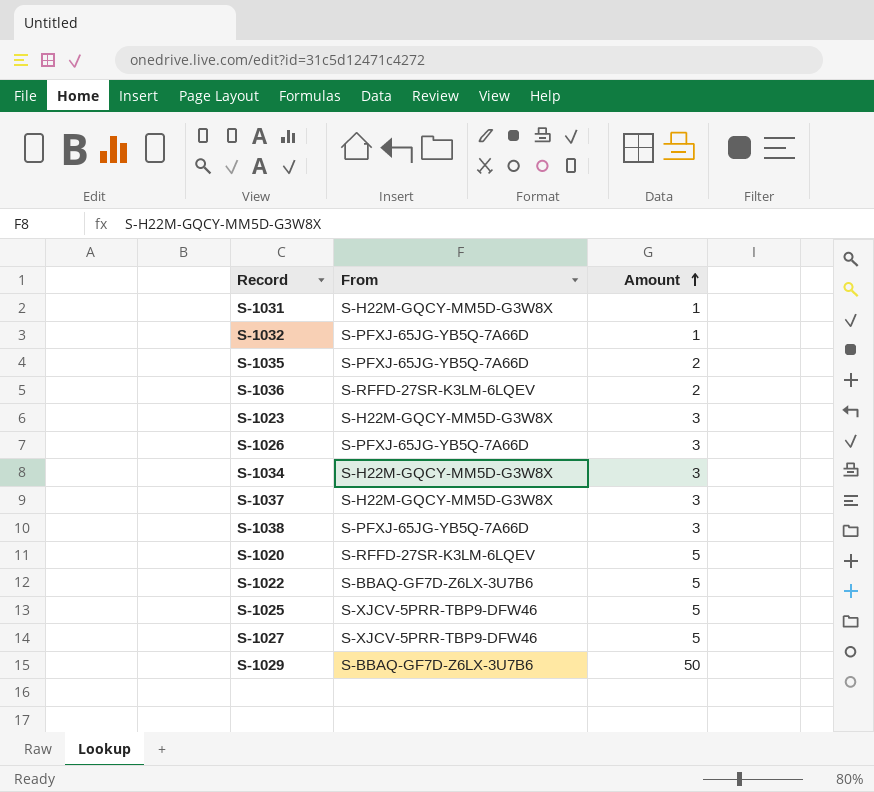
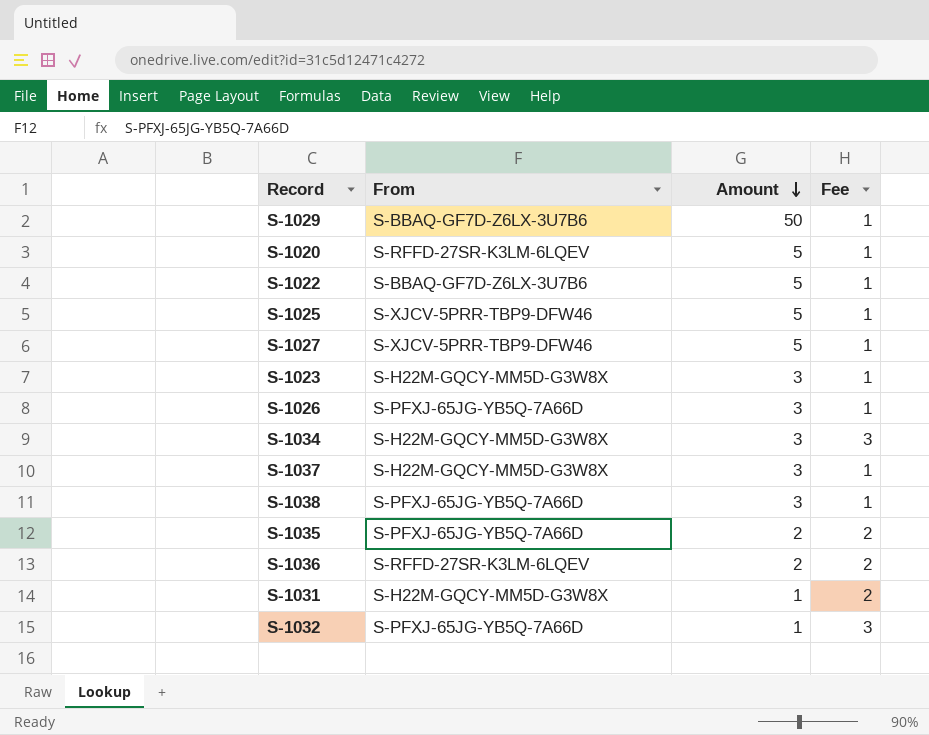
row order: Amount ascending -> Amount descending
column Fee | position: none -> 4

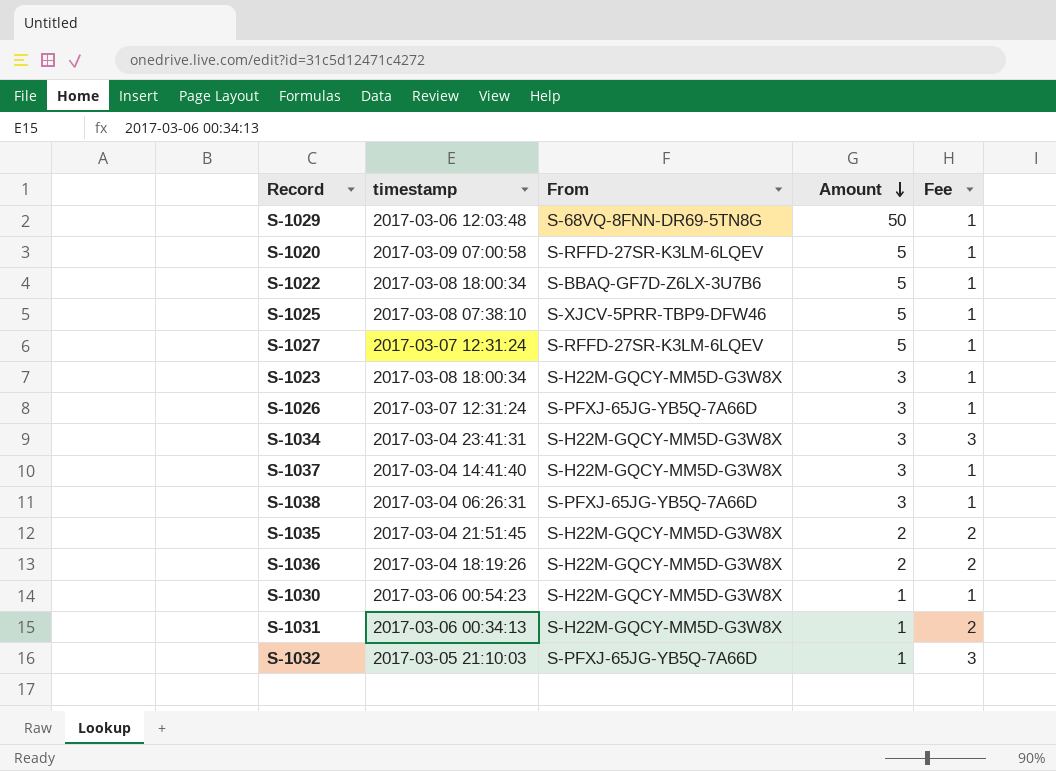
column timestamp | position: none -> 2
S-1029 | From: S-BBAQ-GF7D-Z6LX-3U7B6 -> S-68VQ-8FNN-DR69-5TN8G
S-1027 | From: S-XJCV-5PRR-TBP9-DFW46 -> S-RFFD-27SR-K3LM-6LQEV
S-1035 | From: S-PFXJ-65JG-YB5Q-7A66D -> S-H22M-GQCY-MM5D-G3W8X
S-1036 | From: S-RFFD-27SR-K3LM-6LQEV -> S-H22M-GQCY-MM5D-G3W8X
row S-1030: none -> 2017-03-06 00:54:23 | S-H22M-GQCY-MM5D-G3W8X | 1 | 1

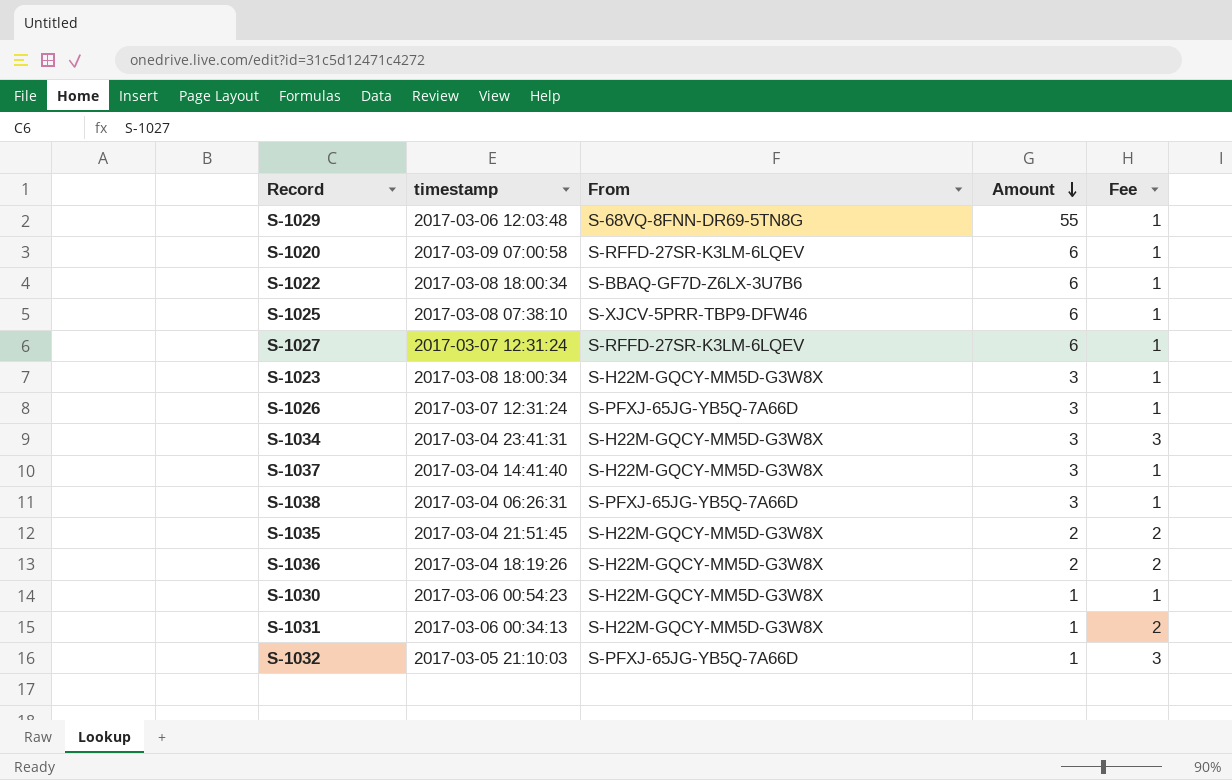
S-1029 | Amount: 50 -> 55
S-1020 | Amount: 5 -> 6
S-1022 | Amount: 5 -> 6
S-1025 | Amount: 5 -> 6
S-1027 | Amount: 5 -> 6

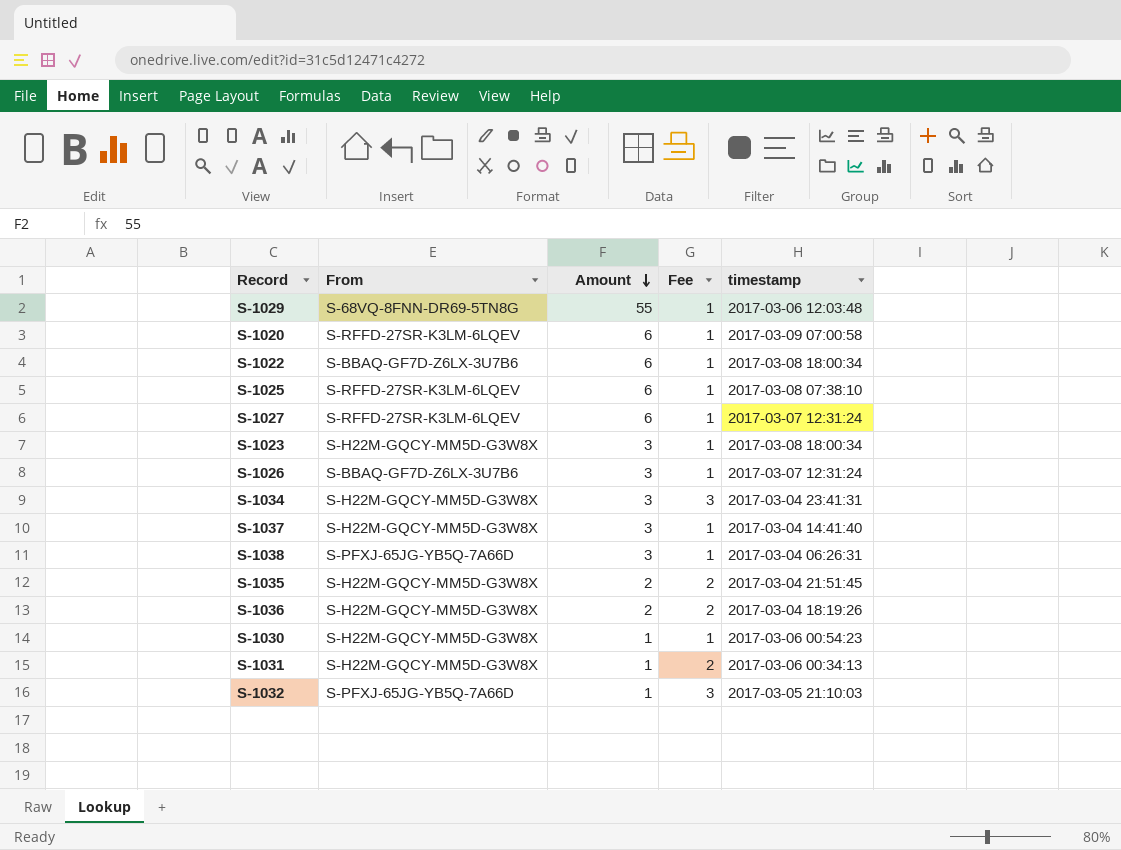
column timestamp | position: 2 -> 5
S-1025 | From: S-XJCV-5PRR-TBP9-DFW46 -> S-RFFD-27SR-K3LM-6LQEV
S-1026 | From: S-PFXJ-65JG-YB5Q-7A66D -> S-BBAQ-GF7D-Z6LX-3U7B6

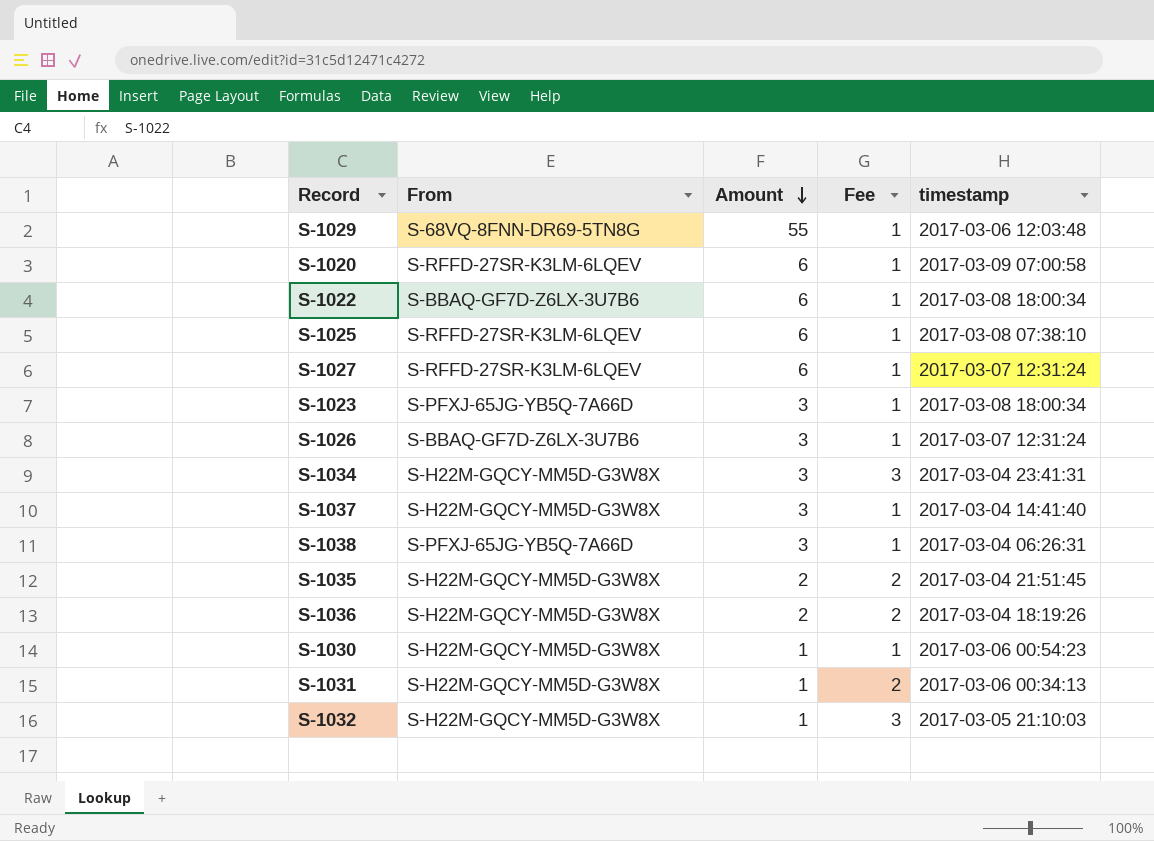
S-1023 | From: S-H22M-GQCY-MM5D-G3W8X -> S-PFXJ-65JG-YB5Q-7A66D
S-1032 | From: S-PFXJ-65JG-YB5Q-7A66D -> S-H22M-GQCY-MM5D-G3W8X

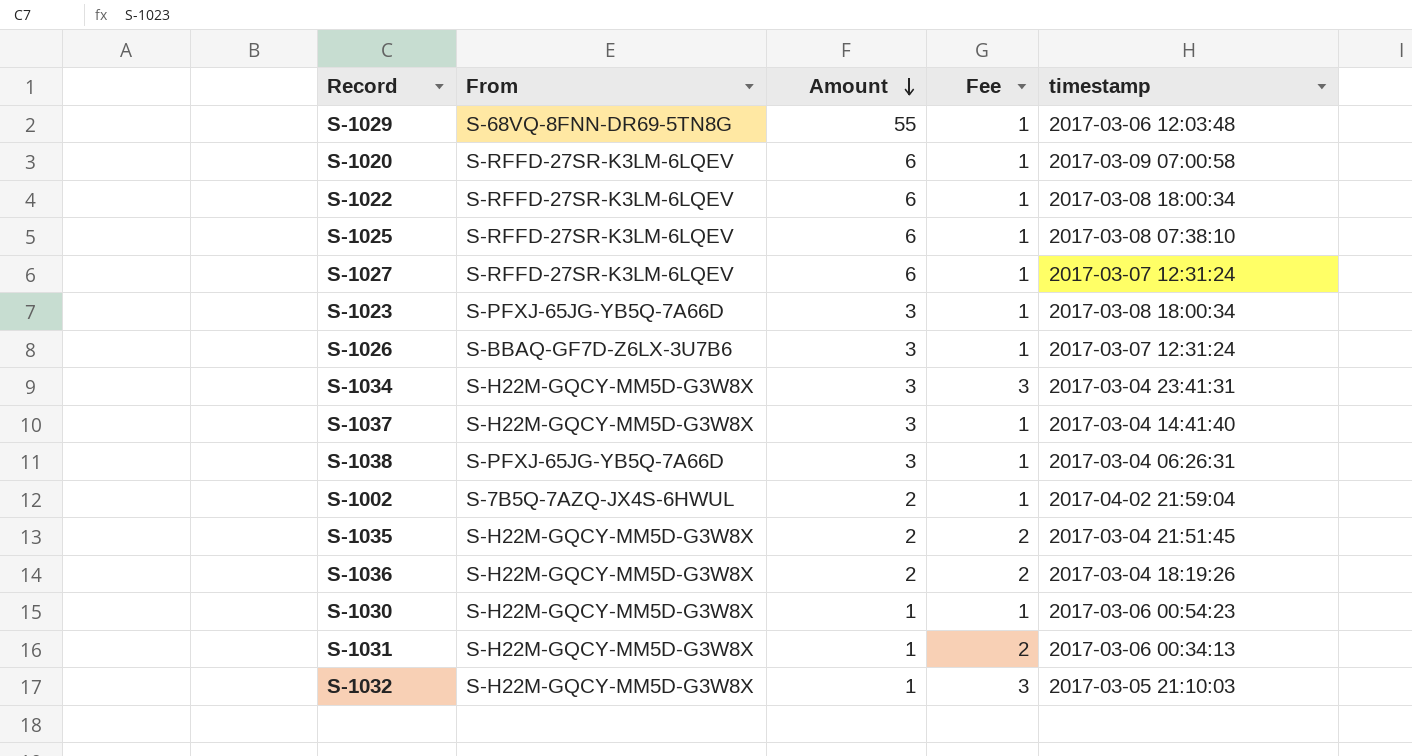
S-1022 | From: S-BBAQ-GF7D-Z6LX-3U7B6 -> S-RFFD-27SR-K3LM-6LQEV
row S-1002: none -> S-7B5Q-7AZQ-JX4S-6HWUL | 2 | 1 | 2017-04-02 21:59:04

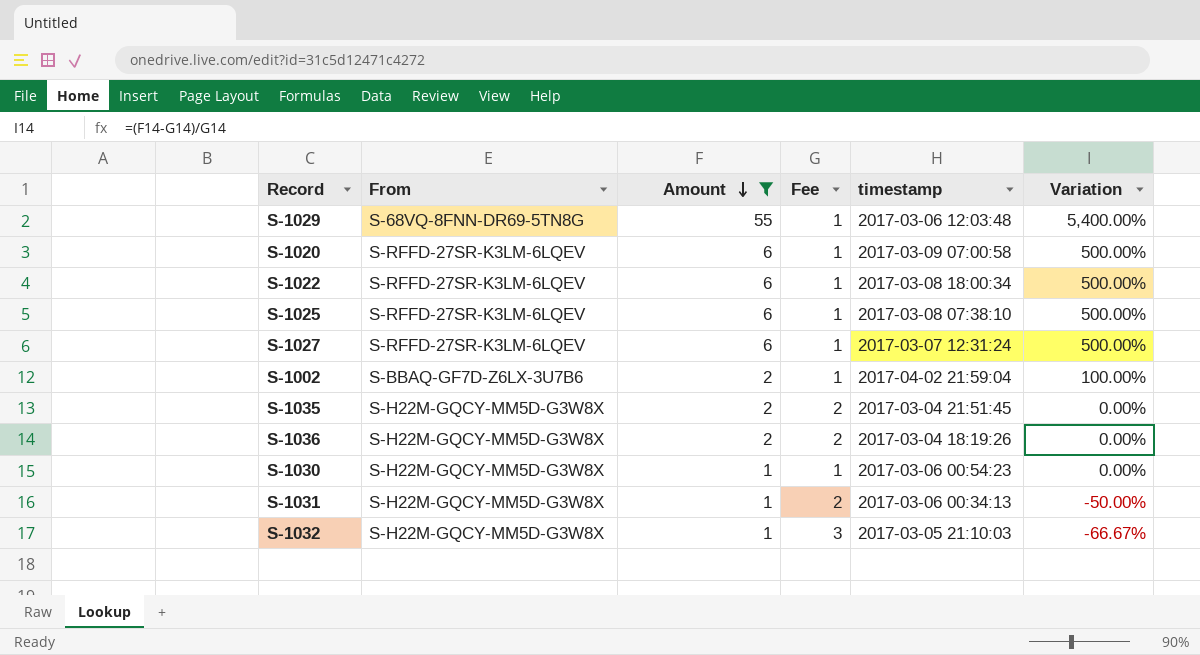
filter: none -> Amount != 3
column Variation | formula: none -> ([Amount] - [Fee]) / [Fee]
S-1002 | From: S-7B5Q-7AZQ-JX4S-6HWUL -> S-BBAQ-GF7D-Z6LX-3U7B6

